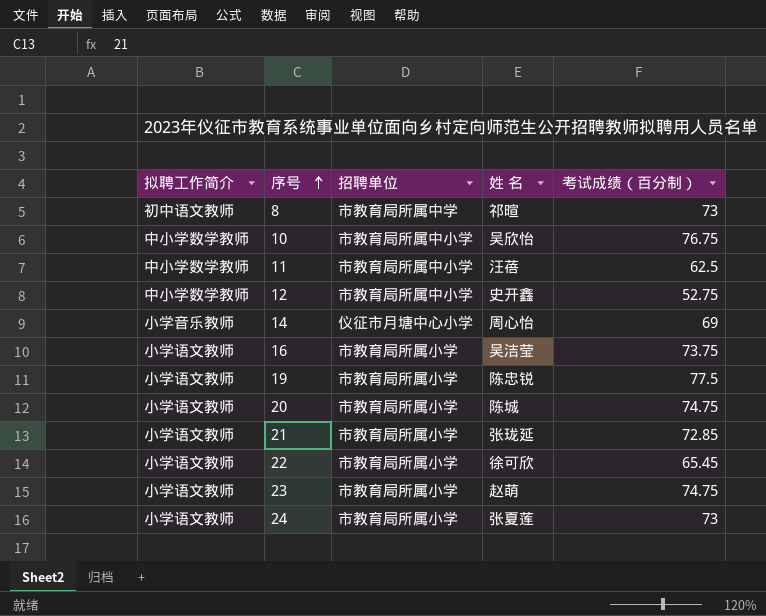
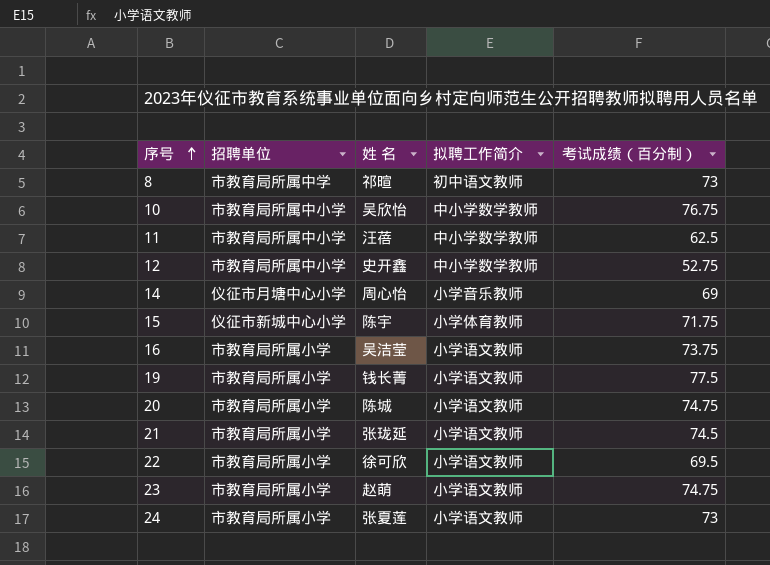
column 拟聘工作简介 | position: 1 -> 4
row 15: none -> 仪征市新城中心小学 | 陈宇 | 小学体育教师 | 71.75
19 | 姓 名: 陈忠锐 -> 钱长菁
21 | 考试成绩（百分制）: 72.85 -> 74.5
22 | 考试成绩（百分制）: 65.45 -> 69.5

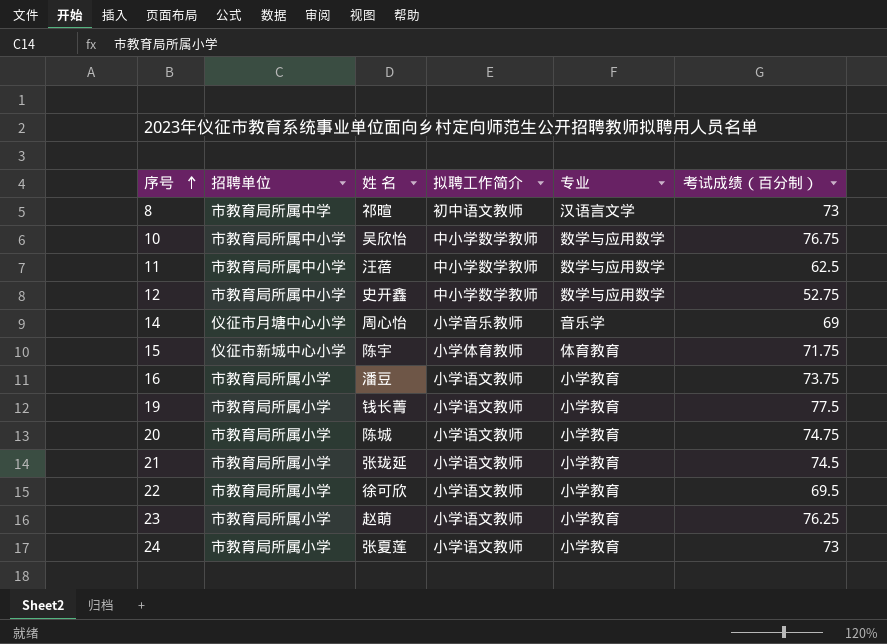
column 专业 | position: none -> 5
16 | 姓 名: 吴洁莹 -> 潘豆
23 | 考试成绩（百分制）: 74.75 -> 76.25

